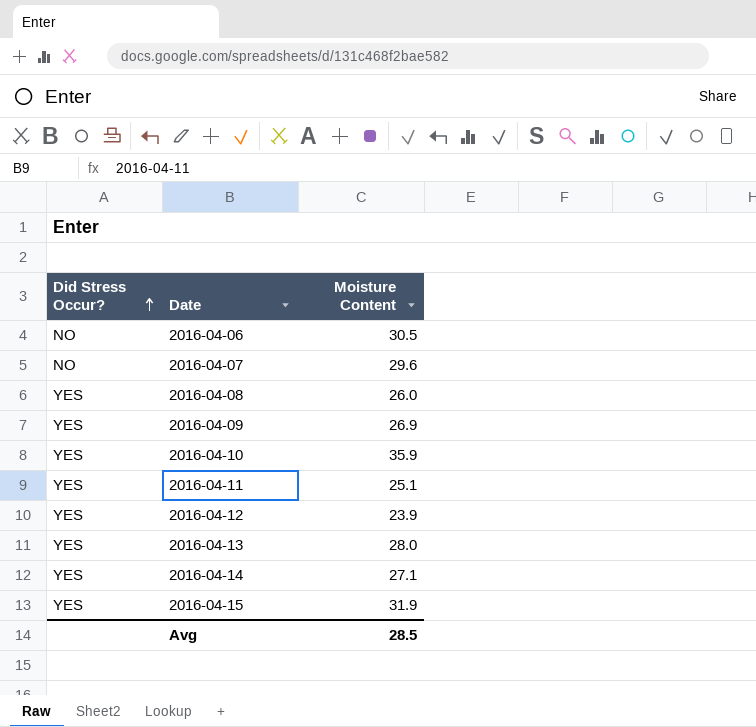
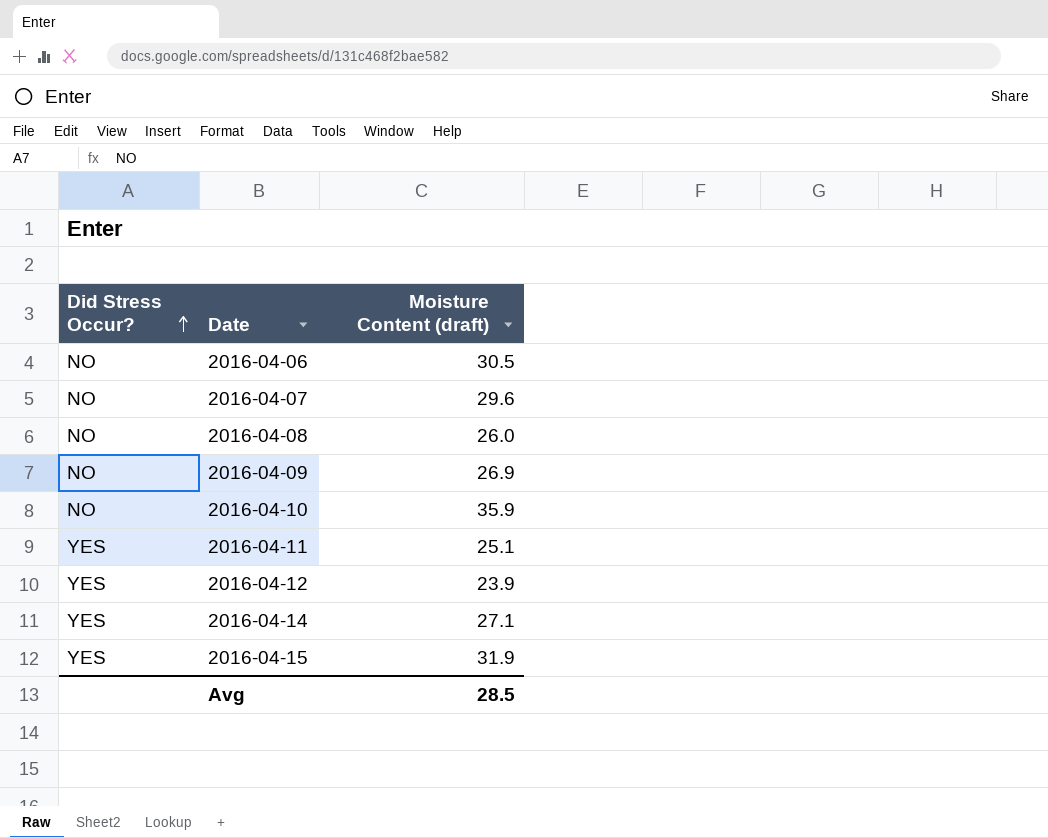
column name: Moisture Content -> Moisture Content (draft)
row 2016-04-13: YES | 28.0 -> none
2016-04-08 | Did Stress Occur?: YES -> NO
2016-04-09 | Did Stress Occur?: YES -> NO
2016-04-10 | Did Stress Occur?: YES -> NO

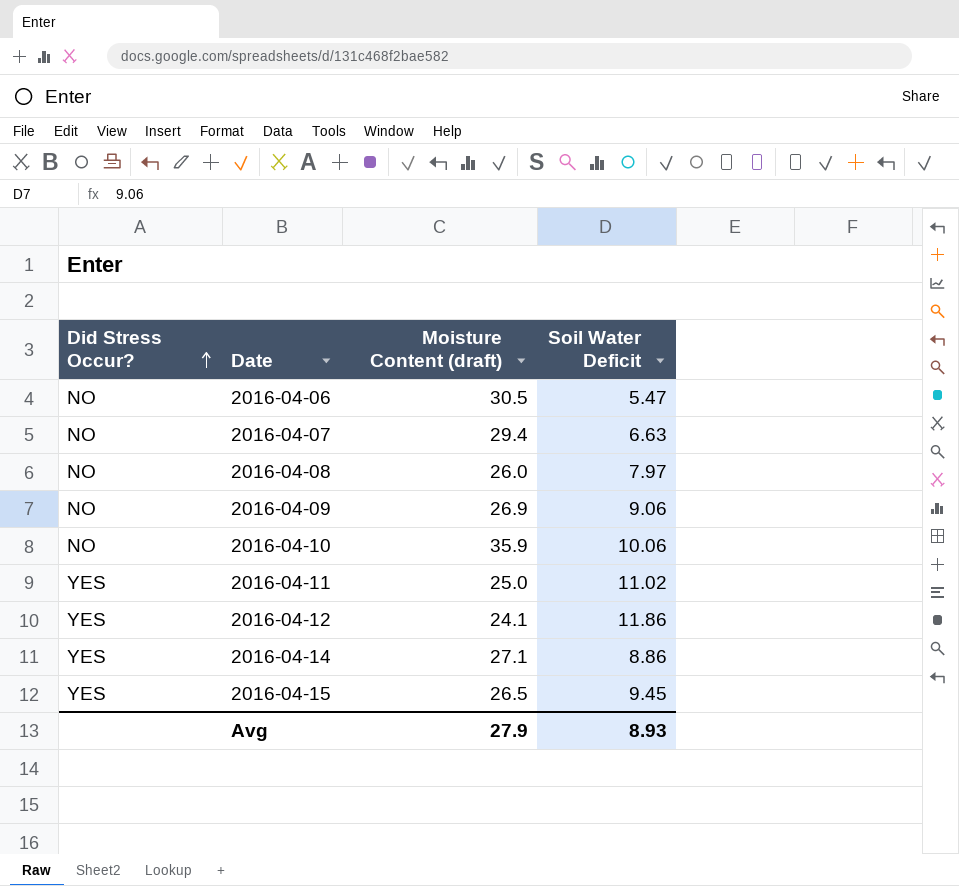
column Soil Water Deficit | position: none -> 4
2016-04-07 | Moisture Content (draft): 29.6 -> 29.4
2016-04-11 | Moisture Content (draft): 25.1 -> 25.0
2016-04-12 | Moisture Content (draft): 23.9 -> 24.1
2016-04-15 | Moisture Content (draft): 31.9 -> 26.5
Avg | Moisture Content (draft): 28.5 -> 27.9

